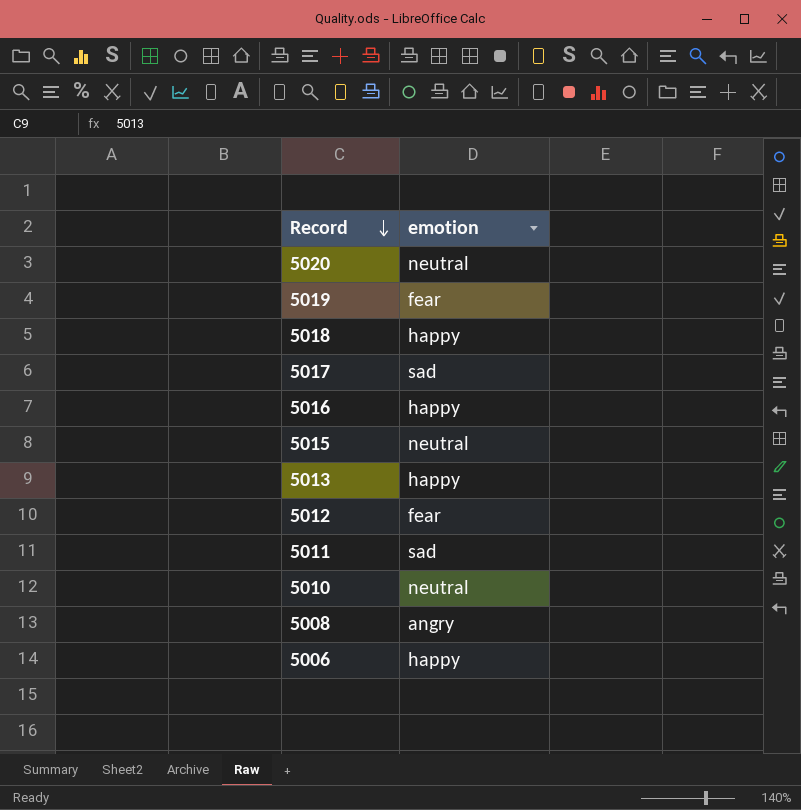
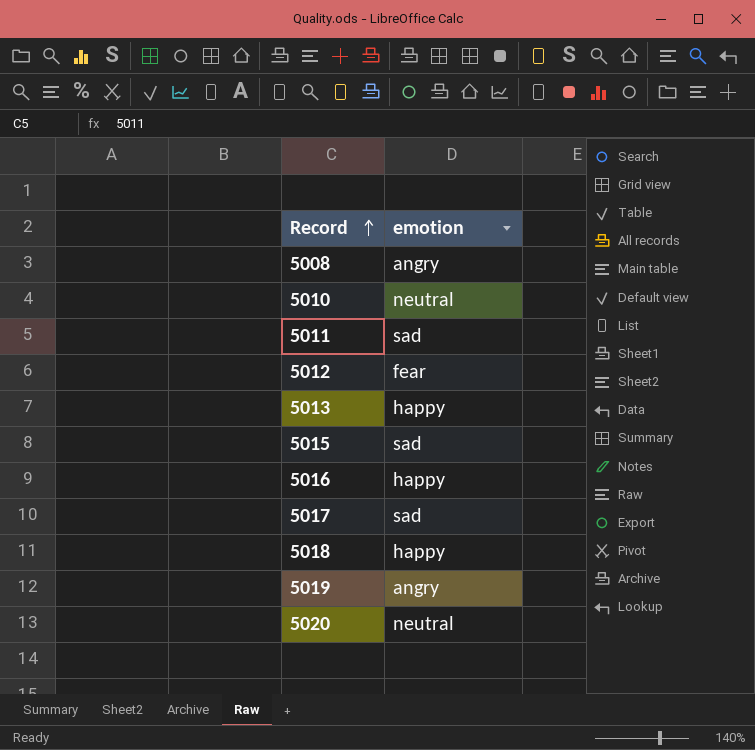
row order: Record descending -> Record ascending
row 5006: happy -> none
5015 | emotion: neutral -> sad
5019 | emotion: fear -> angry

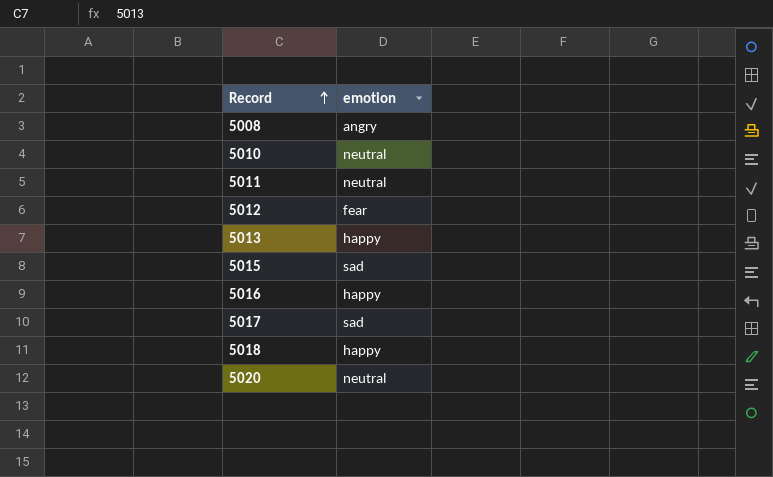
row 5019: angry -> none
5011 | emotion: sad -> neutral

